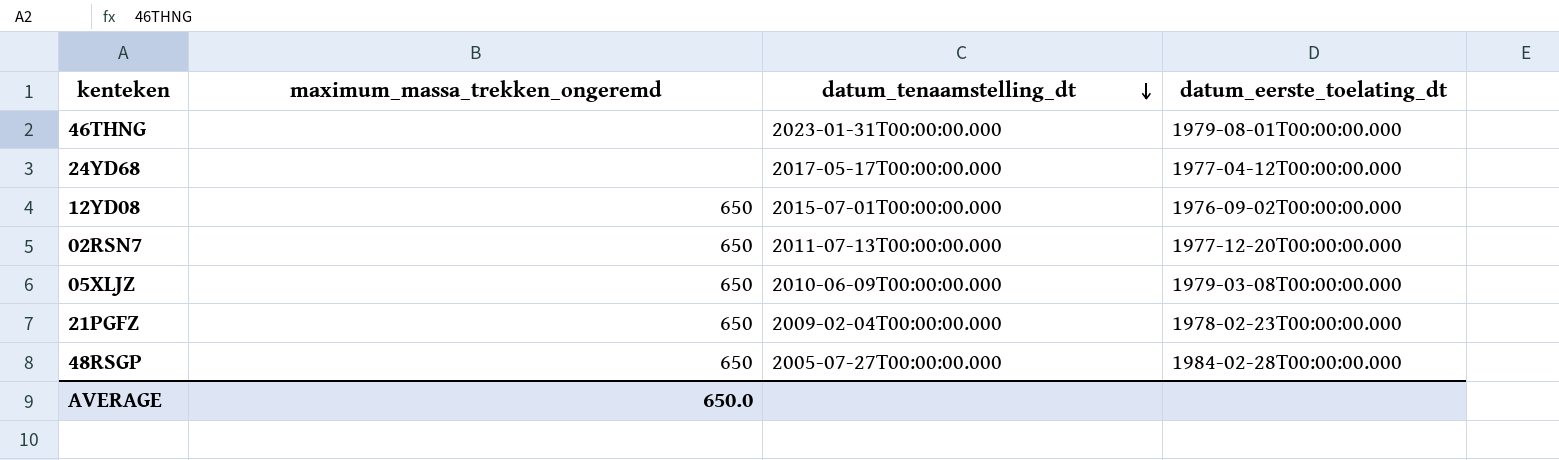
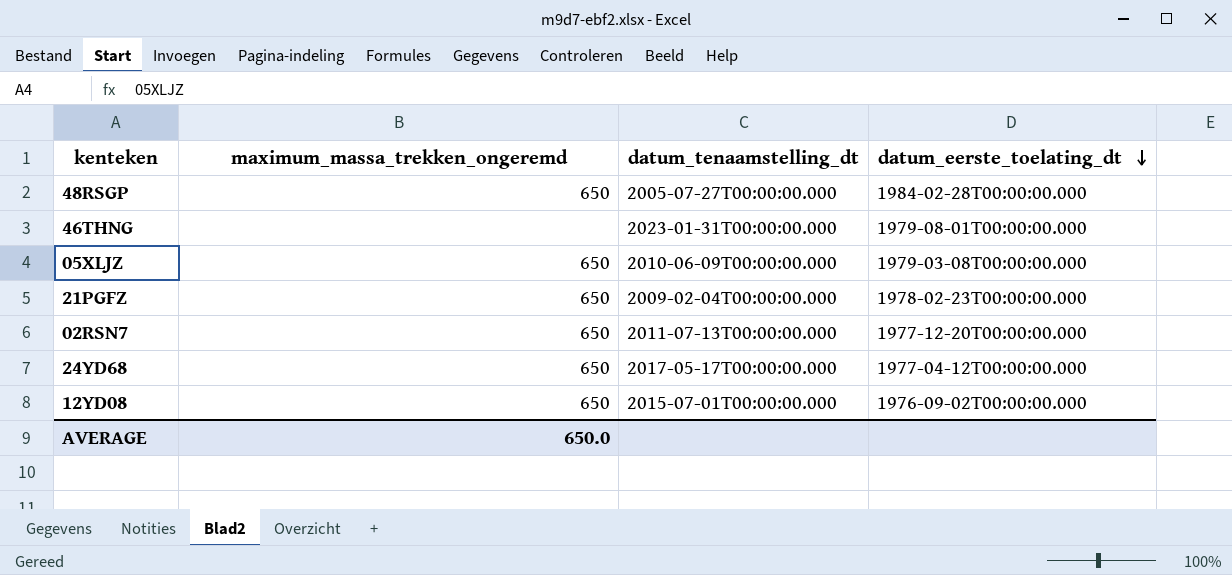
row order: datum_tenaamstelling_dt descending -> datum_eerste_toelating_dt descending
24YD68 | maximum_massa_trekken_ongeremd: none -> 650

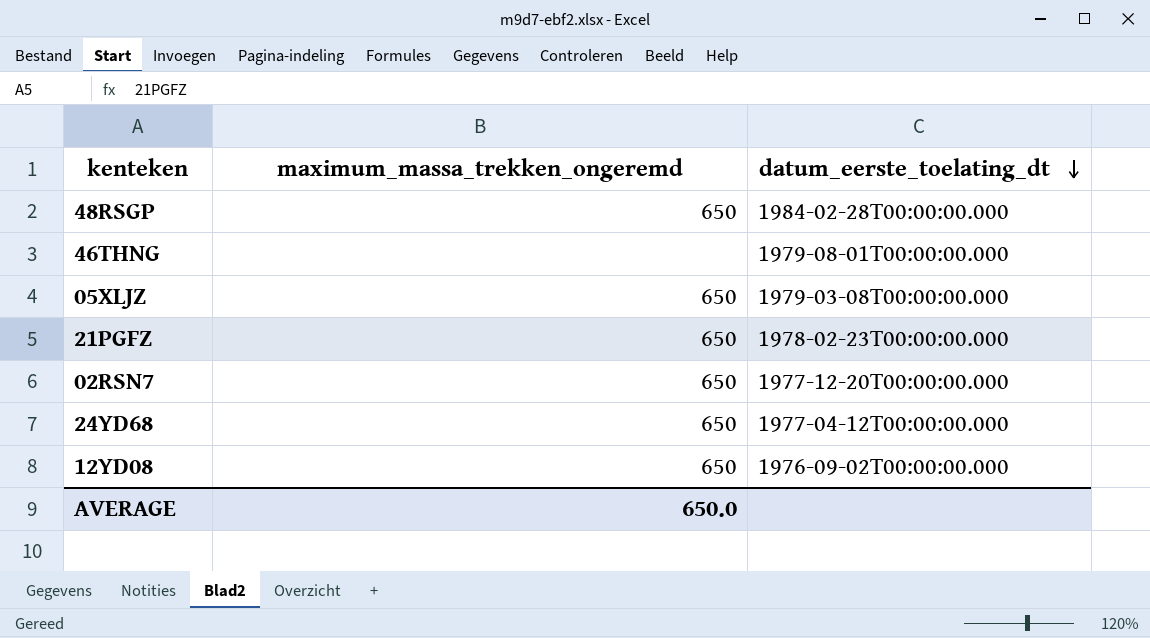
column datum_tenaamstelling_dt | position: 3 -> none

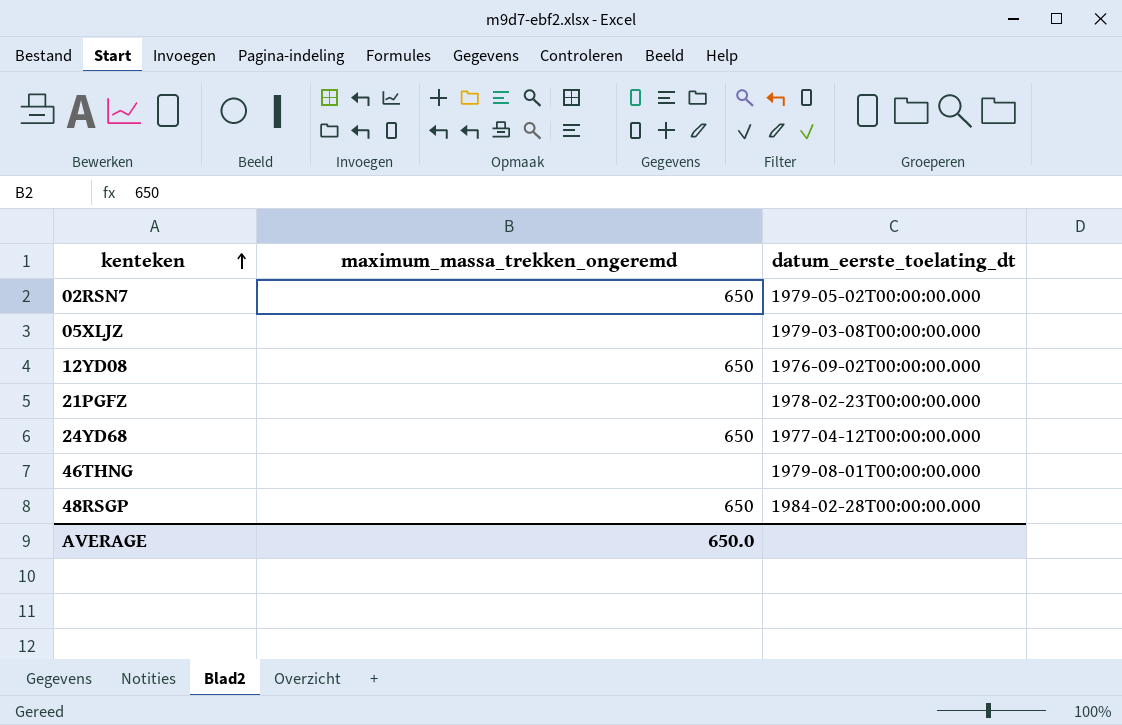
row order: datum_eerste_toelating_dt descending -> kenteken ascending
02RSN7 | datum_eerste_toelating_dt: 1977-12-20T00:00:00.000 -> 1979-05-02T00:00:00.000
05XLJZ | maximum_massa_trekken_ongeremd: 650 -> none
21PGFZ | maximum_massa_trekken_ongeremd: 650 -> none

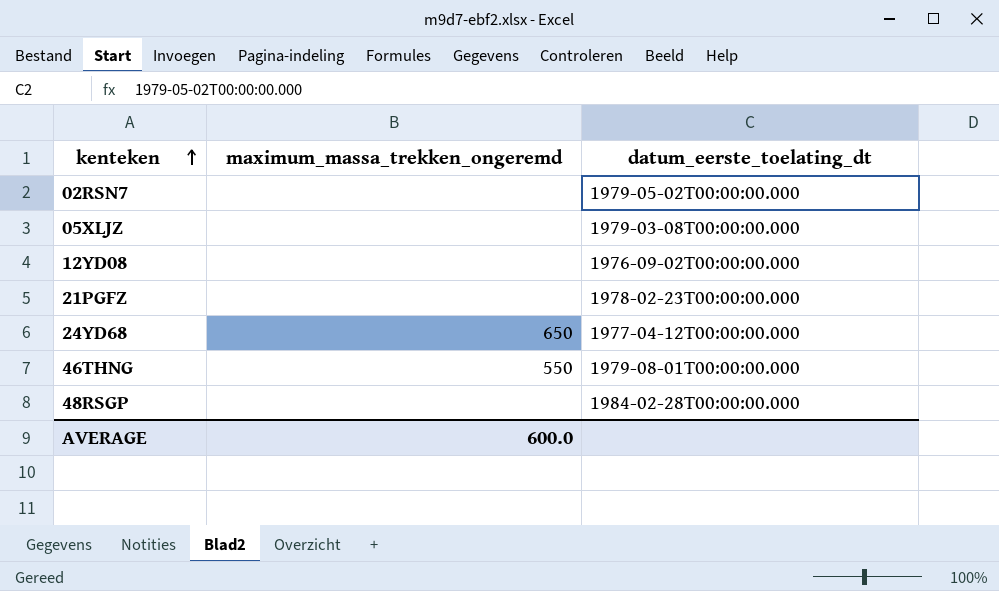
02RSN7 | maximum_massa_trekken_ongeremd: 650 -> none
12YD08 | maximum_massa_trekken_ongeremd: 650 -> none
46THNG | maximum_massa_trekken_ongeremd: none -> 550
48RSGP | maximum_massa_trekken_ongeremd: 650 -> none
AVERAGE | maximum_massa_trekken_ongeremd: 650.0 -> 600.0

